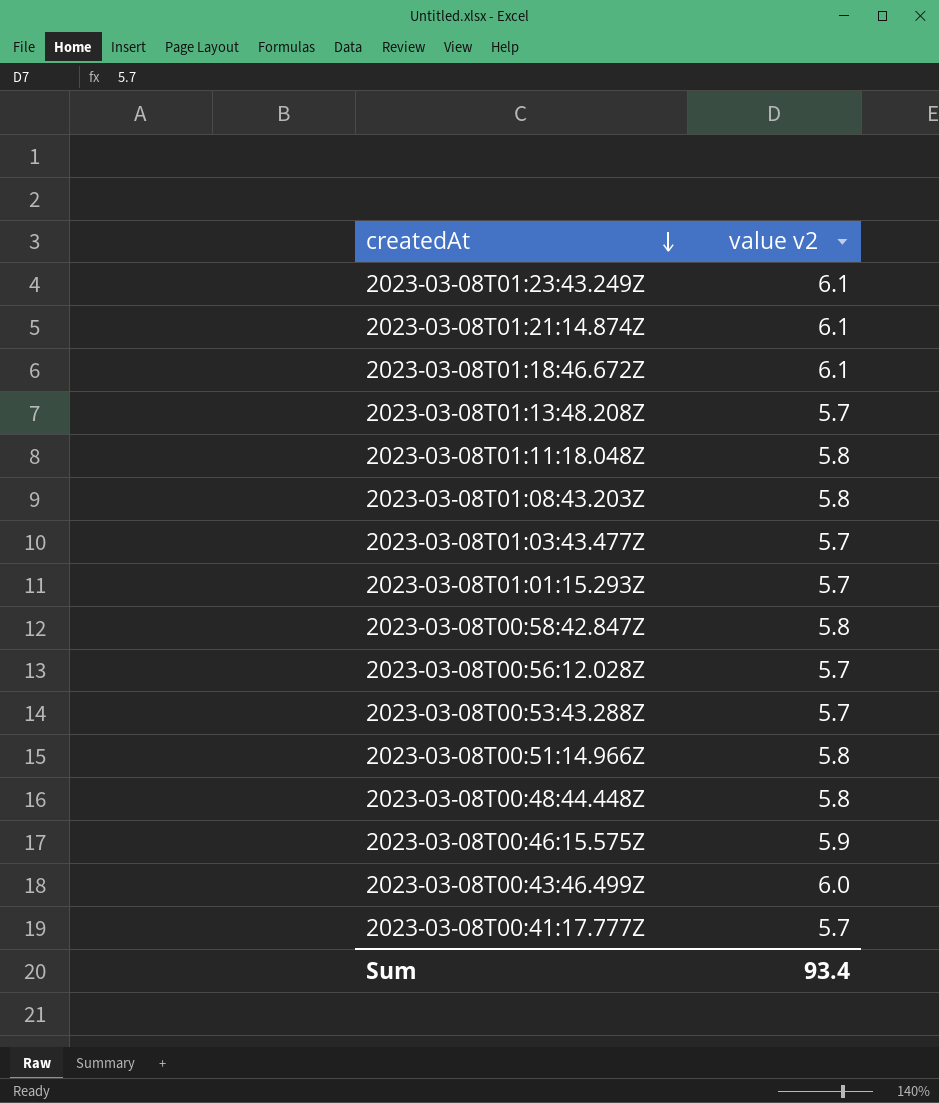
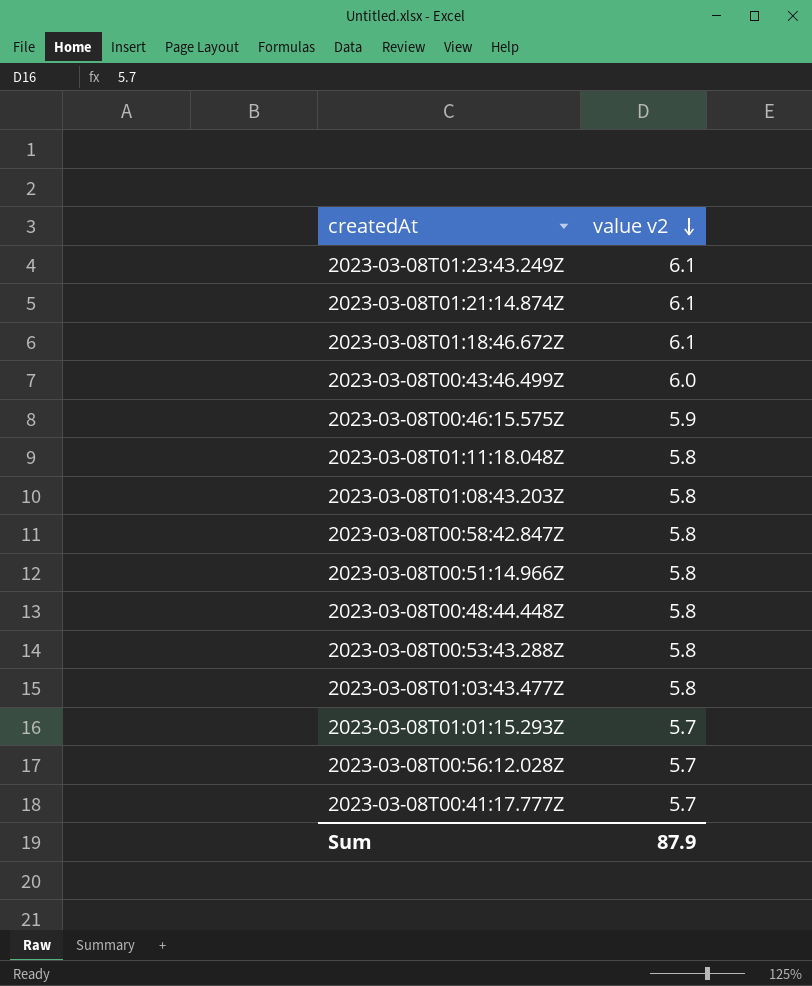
row order: createdAt descending -> value v2 descending
row 2023-03-08T01:13:48.208Z: 5.7 -> none
2023-03-08T00:53:43.288Z | value v2: 5.7 -> 5.8
2023-03-08T01:03:43.477Z | value v2: 5.7 -> 5.8
Sum | value v2: 93.4 -> 87.9

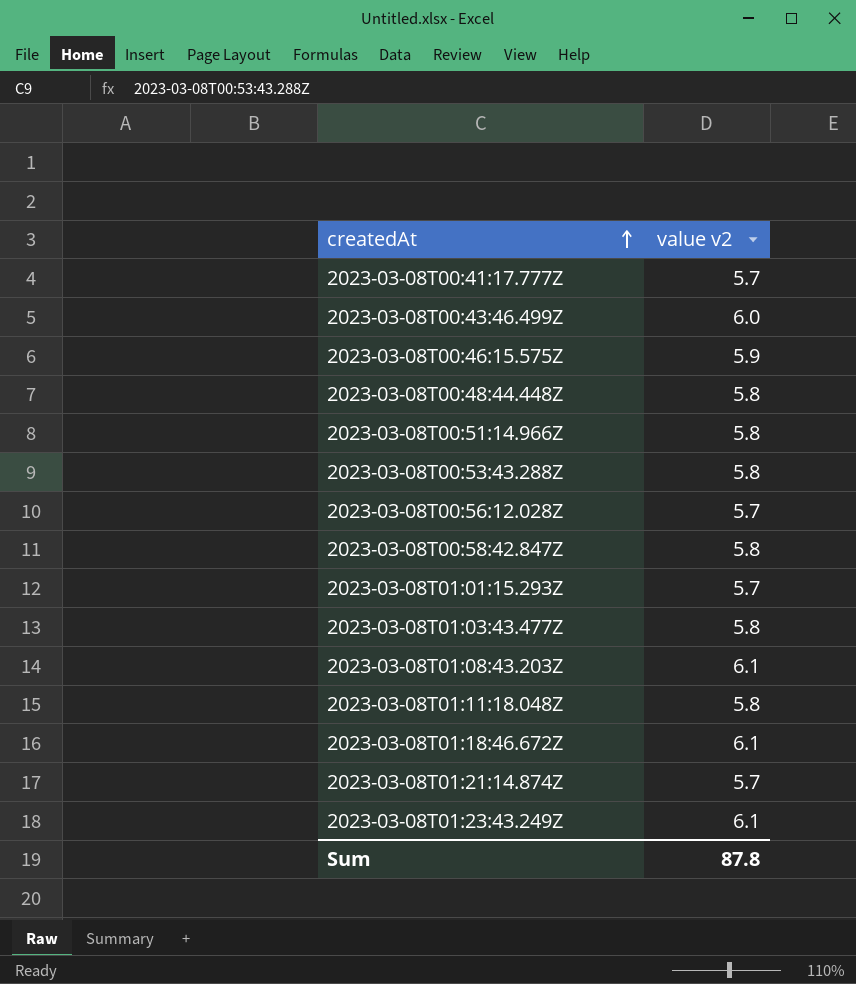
row order: value v2 descending -> createdAt ascending
2023-03-08T01:08:43.203Z | value v2: 5.8 -> 6.1
2023-03-08T01:21:14.874Z | value v2: 6.1 -> 5.7
Sum | value v2: 87.9 -> 87.8

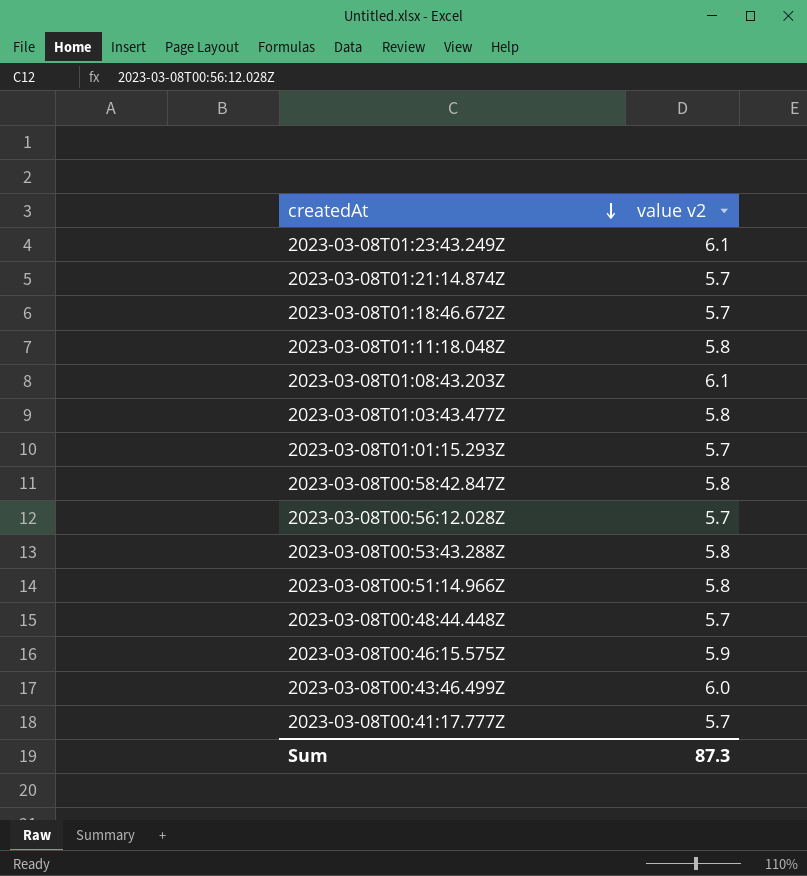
row order: createdAt ascending -> createdAt descending
2023-03-08T01:18:46.672Z | value v2: 6.1 -> 5.7
2023-03-08T00:48:44.448Z | value v2: 5.8 -> 5.7
Sum | value v2: 87.8 -> 87.3

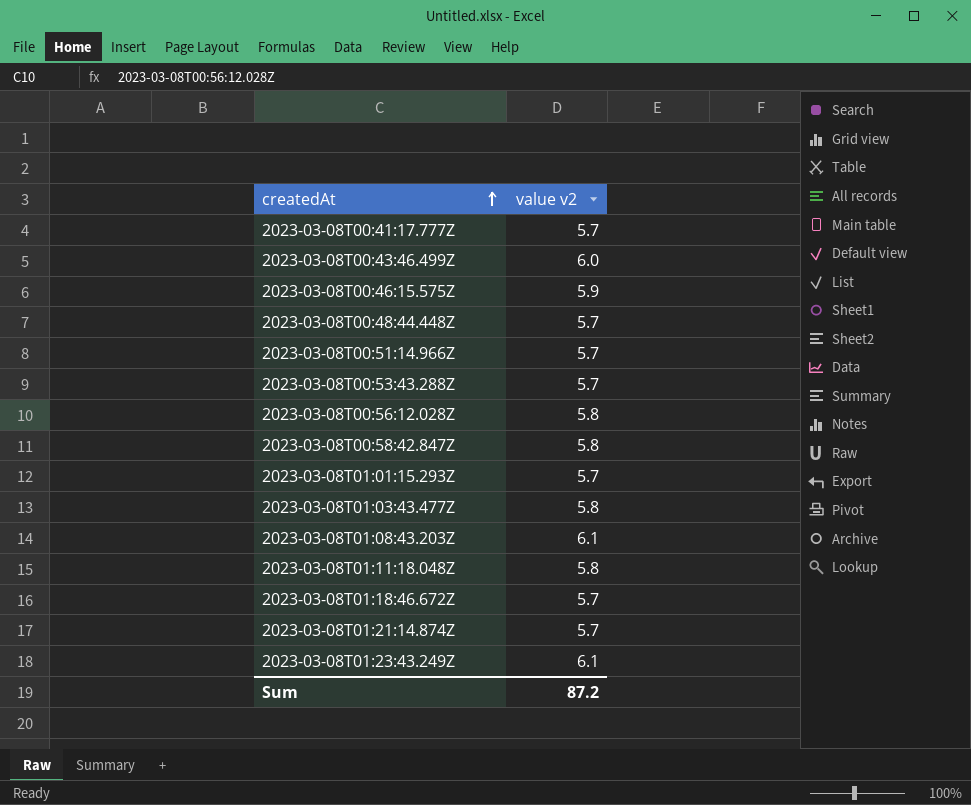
row order: createdAt descending -> createdAt ascending
2023-03-08T00:51:14.966Z | value v2: 5.8 -> 5.7
2023-03-08T00:53:43.288Z | value v2: 5.8 -> 5.7
2023-03-08T00:56:12.028Z | value v2: 5.7 -> 5.8
Sum | value v2: 87.3 -> 87.2

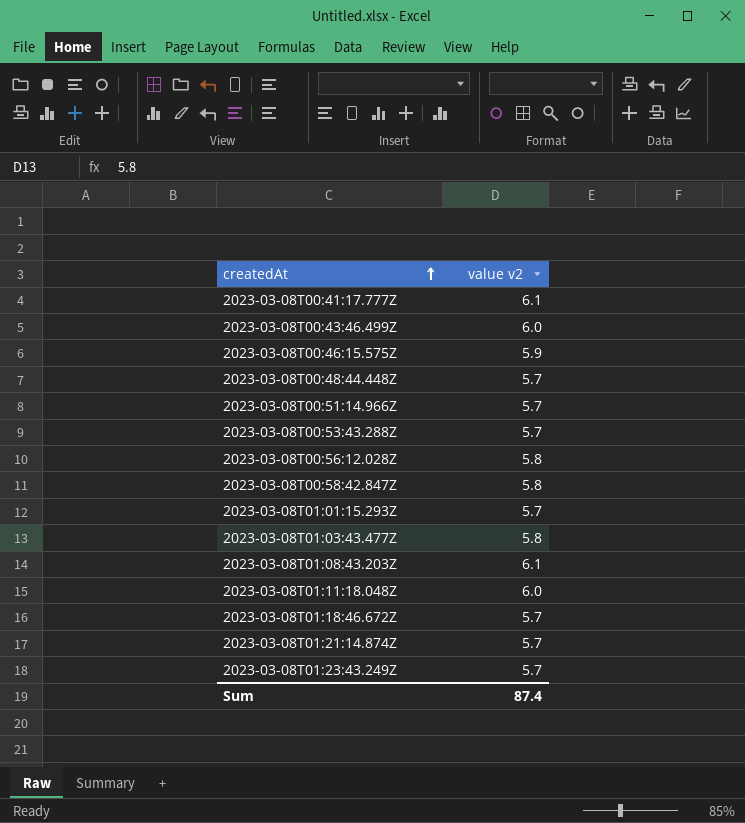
2023-03-08T00:41:17.777Z | value v2: 5.7 -> 6.1
2023-03-08T01:11:18.048Z | value v2: 5.8 -> 6.0
2023-03-08T01:23:43.249Z | value v2: 6.1 -> 5.7
Sum | value v2: 87.2 -> 87.4

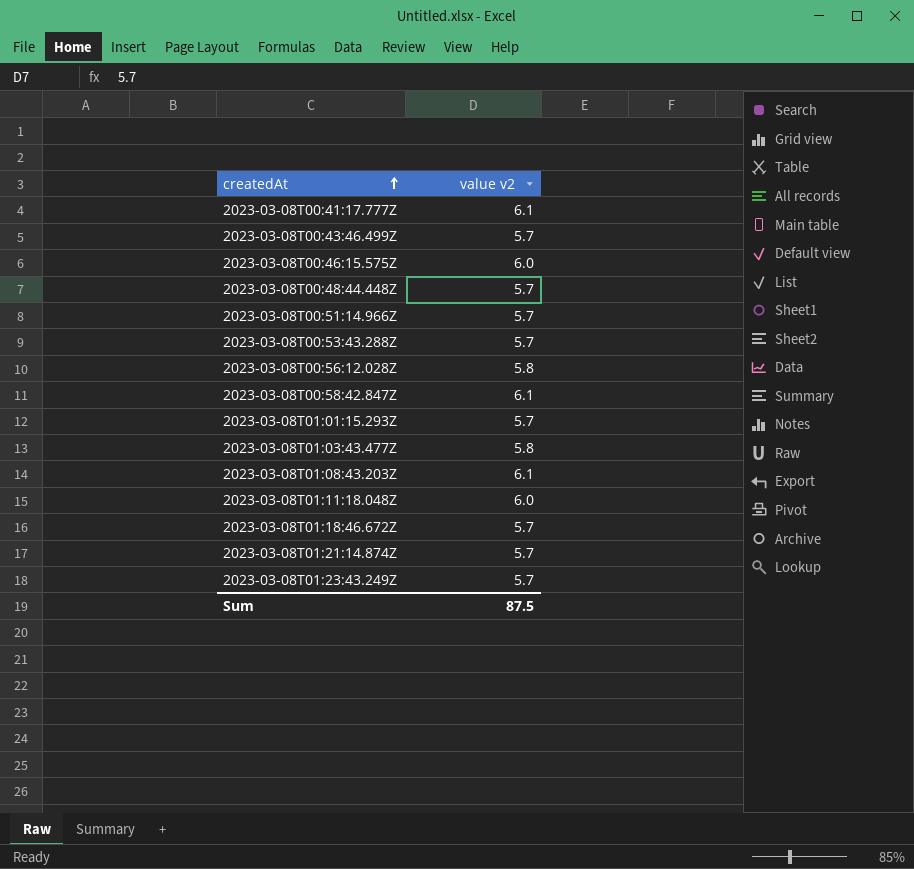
2023-03-08T00:43:46.499Z | value v2: 6.0 -> 5.7
2023-03-08T00:46:15.575Z | value v2: 5.9 -> 6.0
2023-03-08T00:58:42.847Z | value v2: 5.8 -> 6.1
Sum | value v2: 87.4 -> 87.5

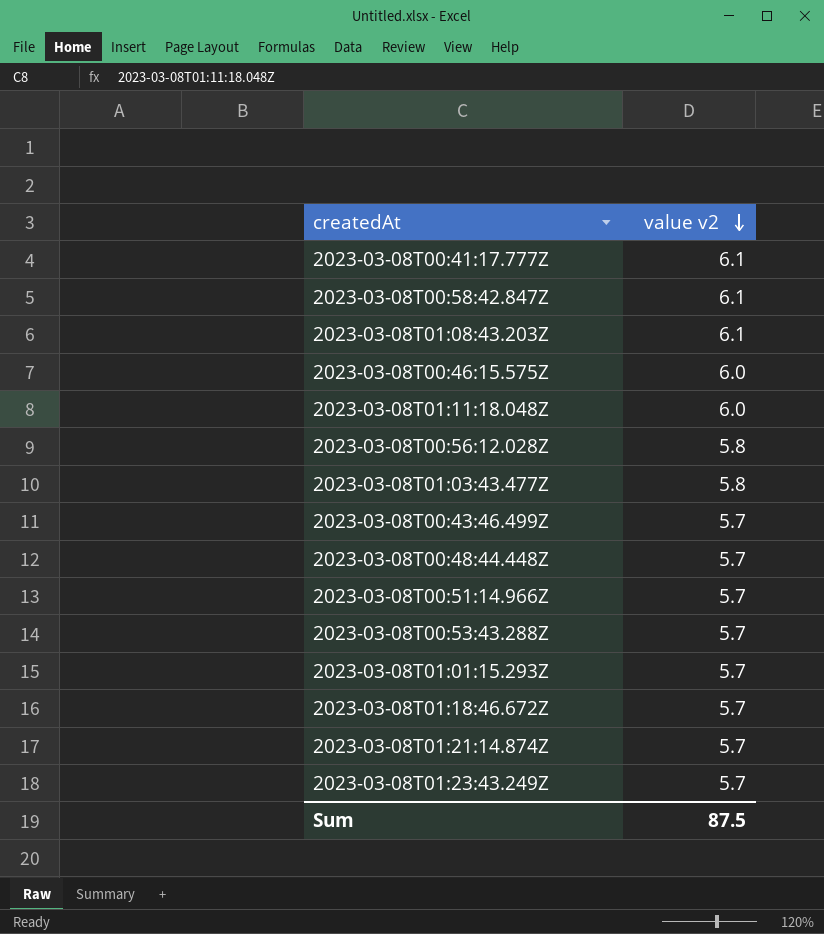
row order: createdAt ascending -> value v2 descending

